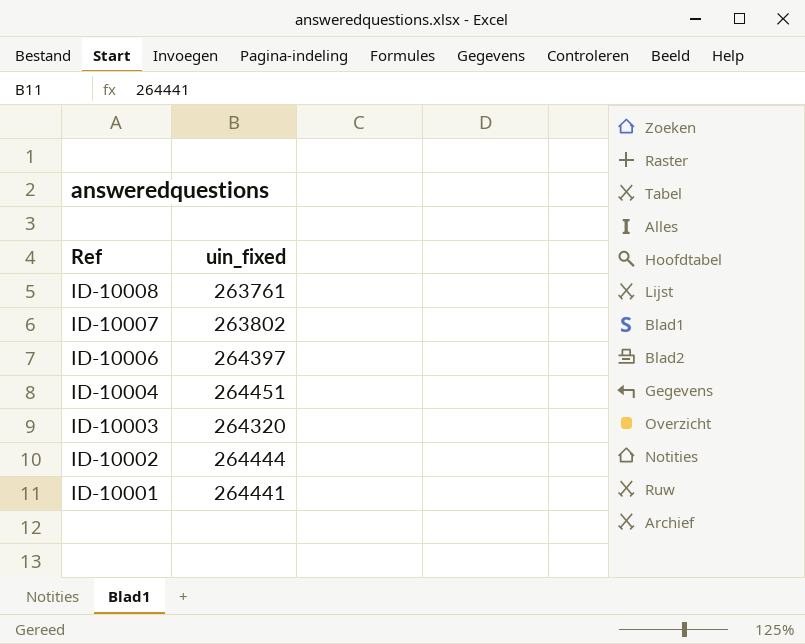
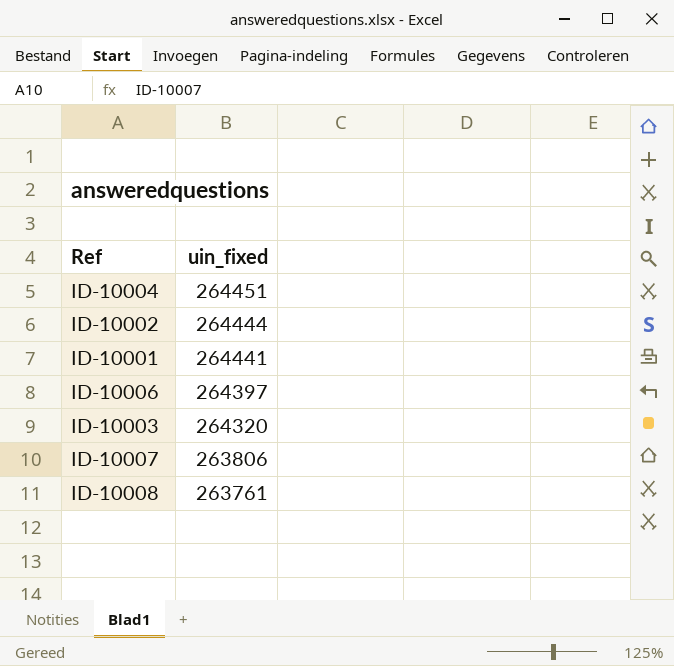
row order: Ref descending -> uin_fixed descending
ID-10007 | uin_fixed: 263802 -> 263806

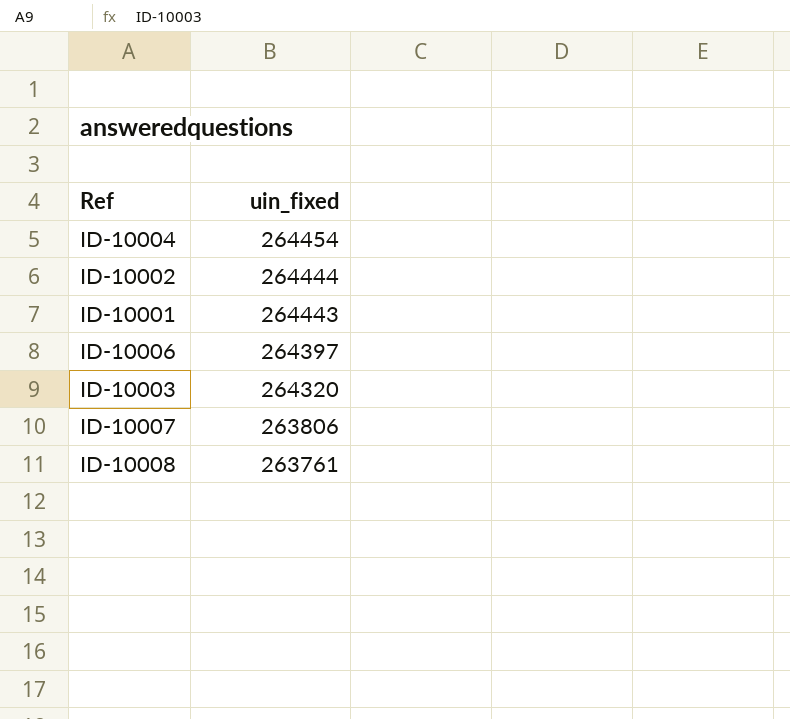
ID-10004 | uin_fixed: 264451 -> 264454
ID-10001 | uin_fixed: 264441 -> 264443

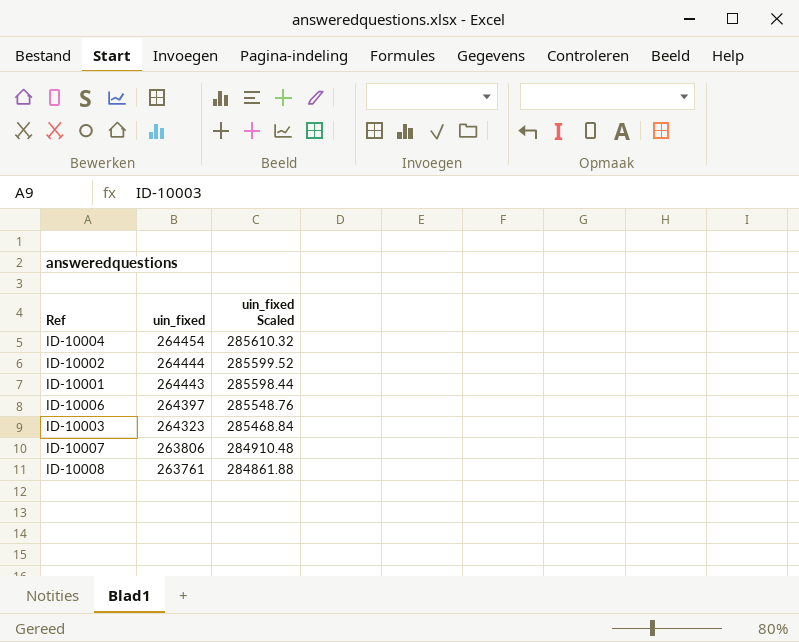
column uin_fixed Scaled | formula: none -> [uin_fixed] * 1.08
ID-10003 | uin_fixed: 264320 -> 264323

